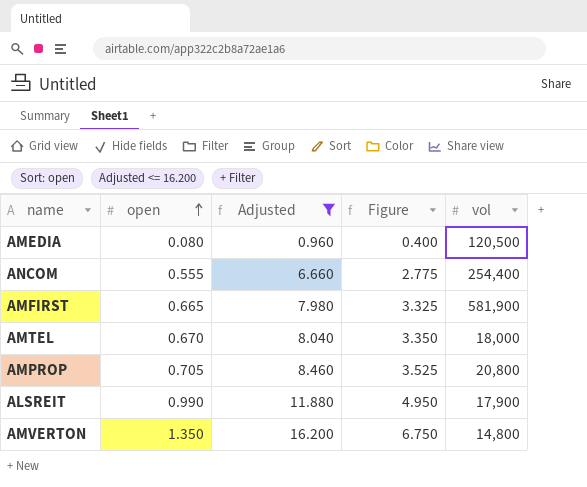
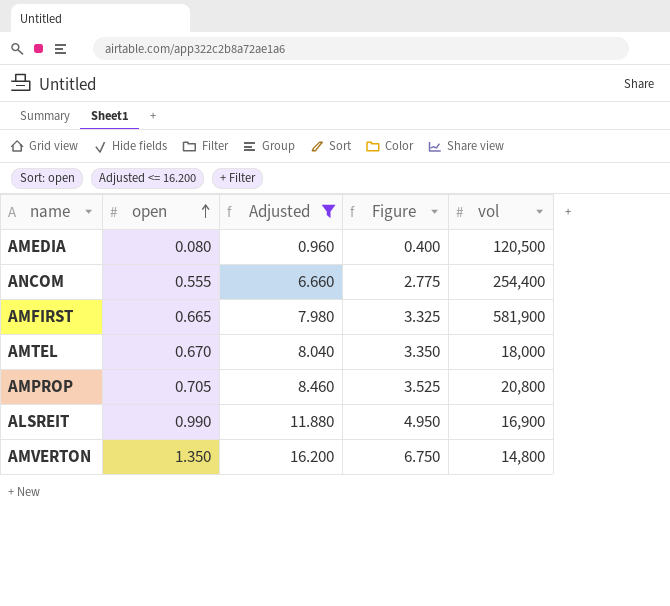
ALSREIT | vol: 17,900 -> 16,900

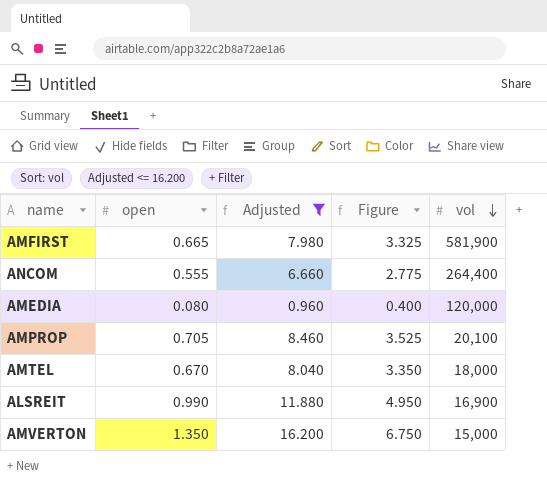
row order: open ascending -> vol descending
ANCOM | vol: 254,400 -> 264,400
AMEDIA | vol: 120,500 -> 120,000
AMPROP | vol: 20,800 -> 20,100
AMVERTON | vol: 14,800 -> 15,000

